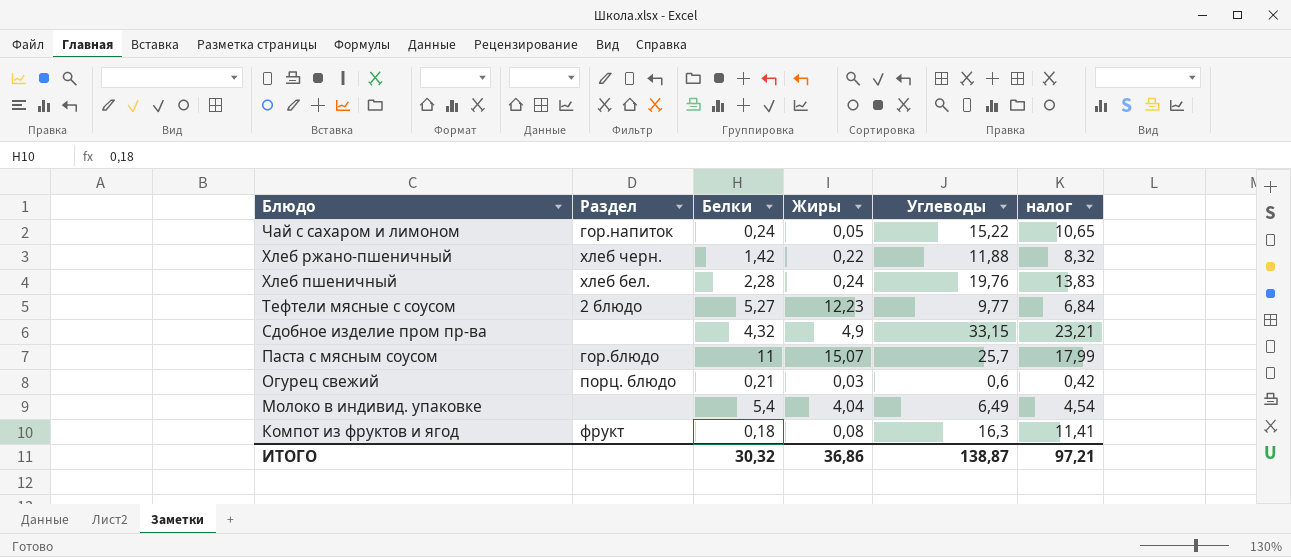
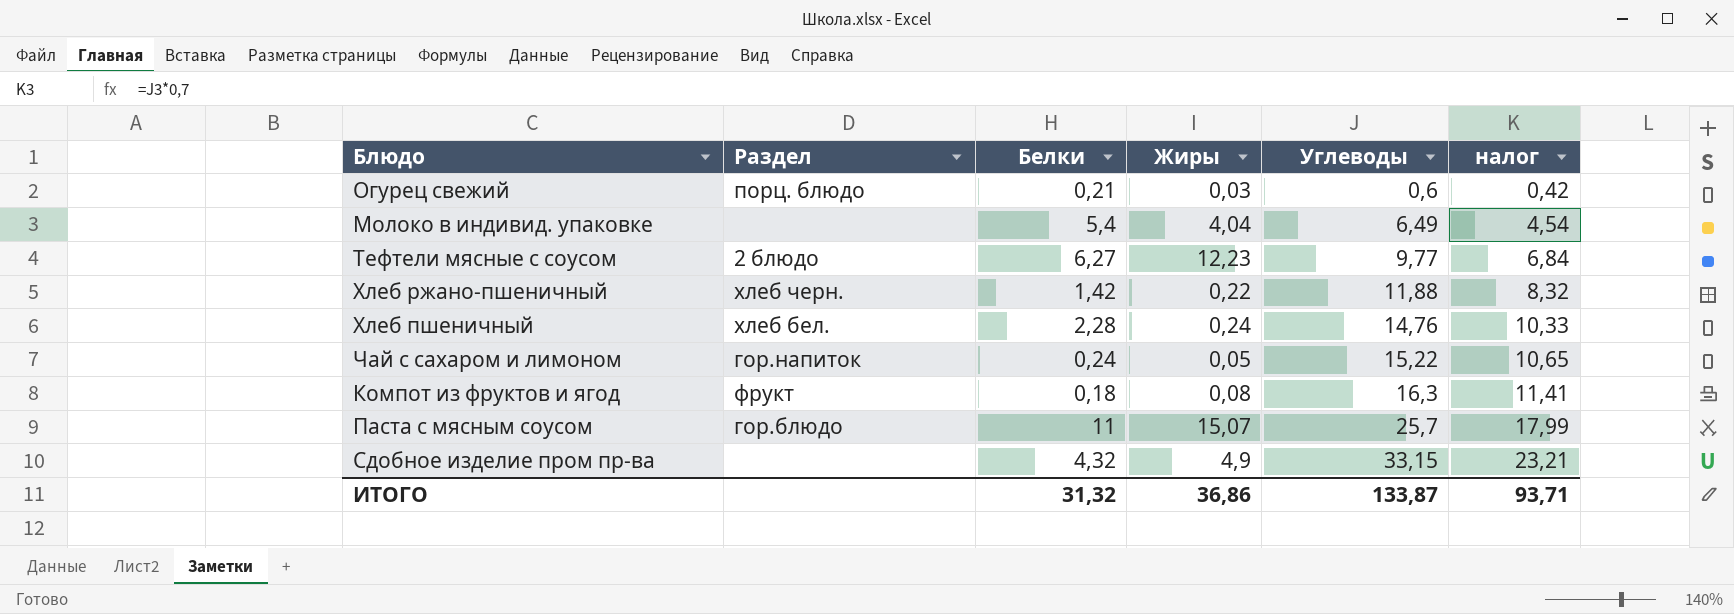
row order: Блюдо descending -> Углеводы ascending
Тефтели мясные с соусом | Белки: 5,27 -> 6,27
Хлеб пшеничный | Углеводы: 19,76 -> 14,76
Хлеб пшеничный | налог: 13,83 -> 10,33
ИТОГО | Белки: 30,32 -> 31,32
ИТОГО | Углеводы: 138,87 -> 133,87
ИТОГО | налог: 97,21 -> 93,71

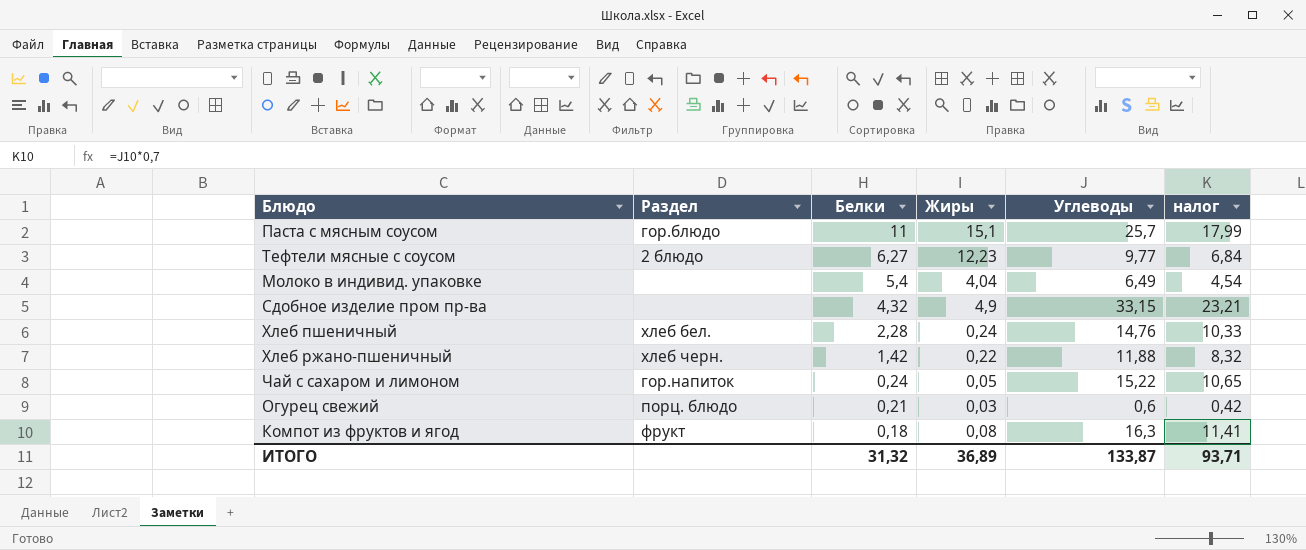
row order: Углеводы ascending -> Белки descending
Паста с мясным соусом | Жиры: 15,07 -> 15,1
ИТОГО | Жиры: 36,86 -> 36,89

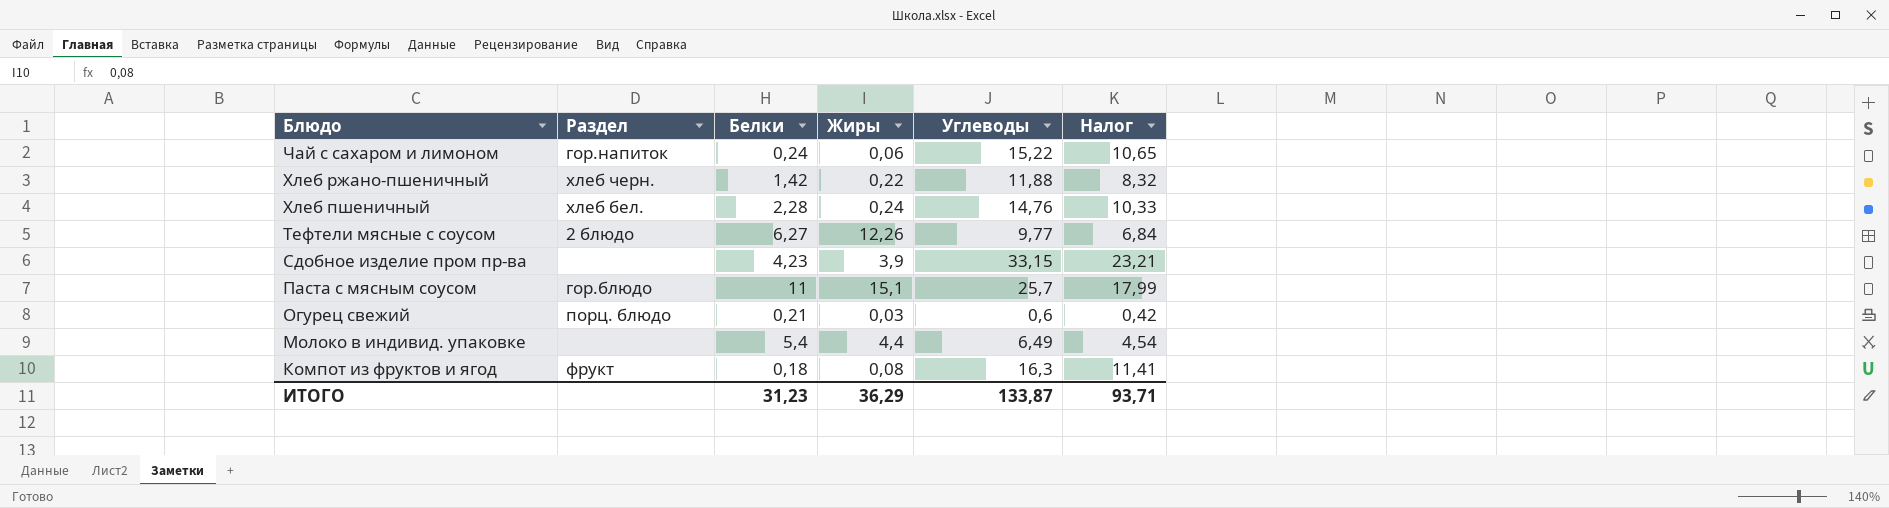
row order: Белки descending -> Блюдо descending
column name: налог -> Налог
Чай с сахаром и лимоном | Жиры: 0,05 -> 0,06
Тефтели мясные с соусом | Жиры: 12,23 -> 12,26
Сдобное изделие пром пр-ва | Белки: 4,32 -> 4,23
Сдобное изделие пром пр-ва | Жиры: 4,9 -> 3,9
Молоко в индивид. упаковке | Жиры: 4,04 -> 4,4
ИТОГО | Белки: 31,32 -> 31,23
ИТОГО | Жиры: 36,89 -> 36,29

